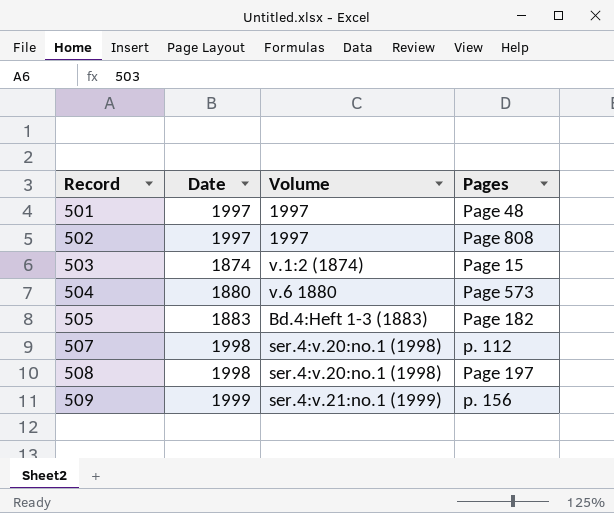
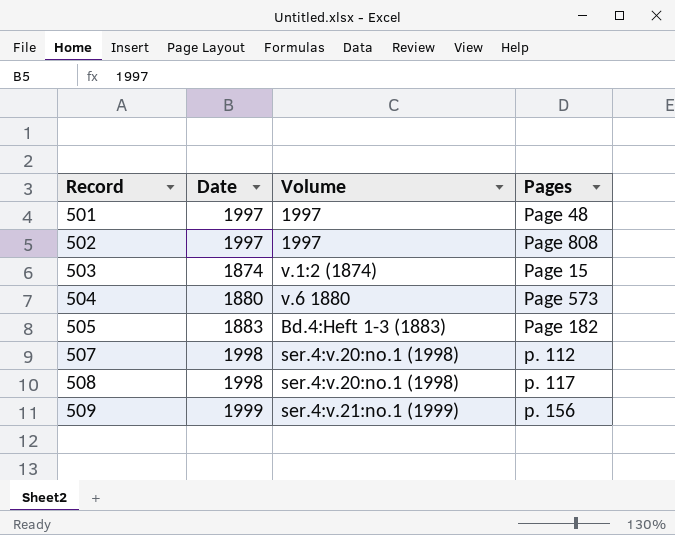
508 | Pages: Page 197 -> p. 117

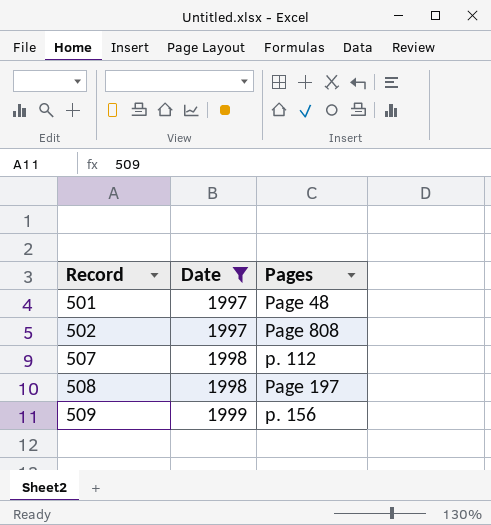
filter: none -> Date >= 1997
column Volume | position: 3 -> none
508 | Pages: p. 117 -> Page 197

